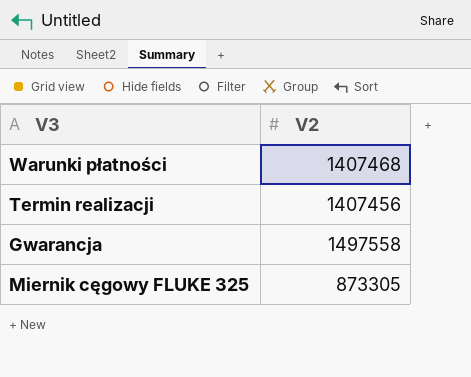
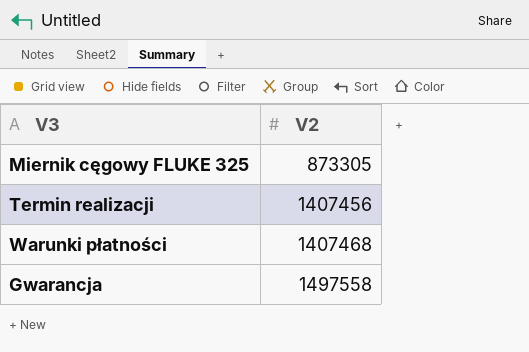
row order: none -> V2 ascending

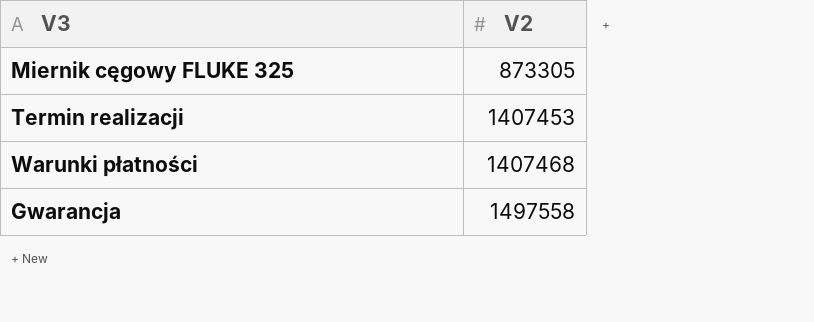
Termin realizacji | V2: 1407456 -> 1407453

